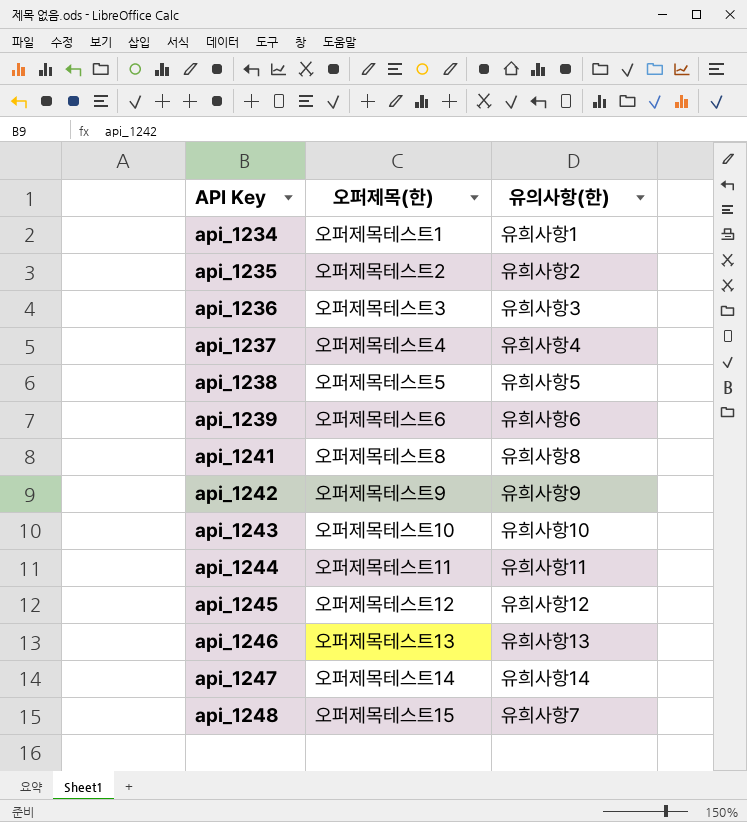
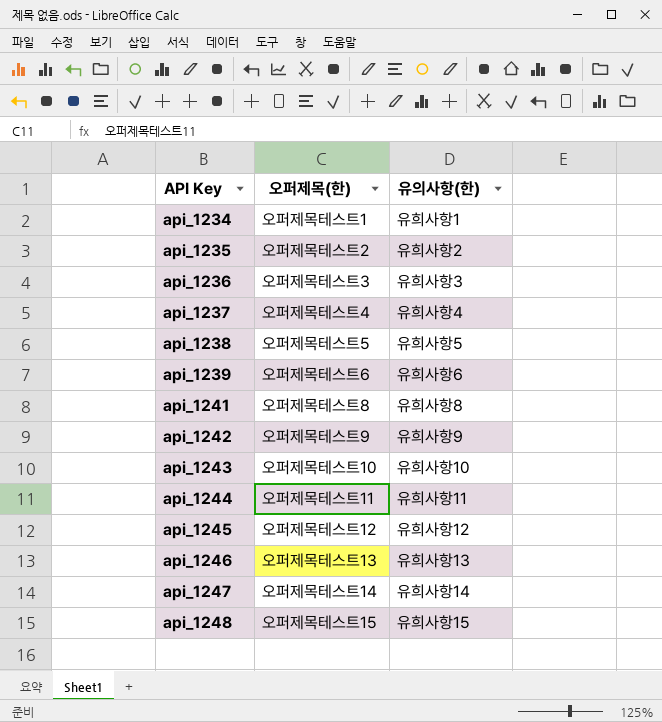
api_1248 | 유의사항(한): 유희사항7 -> 유희사항15

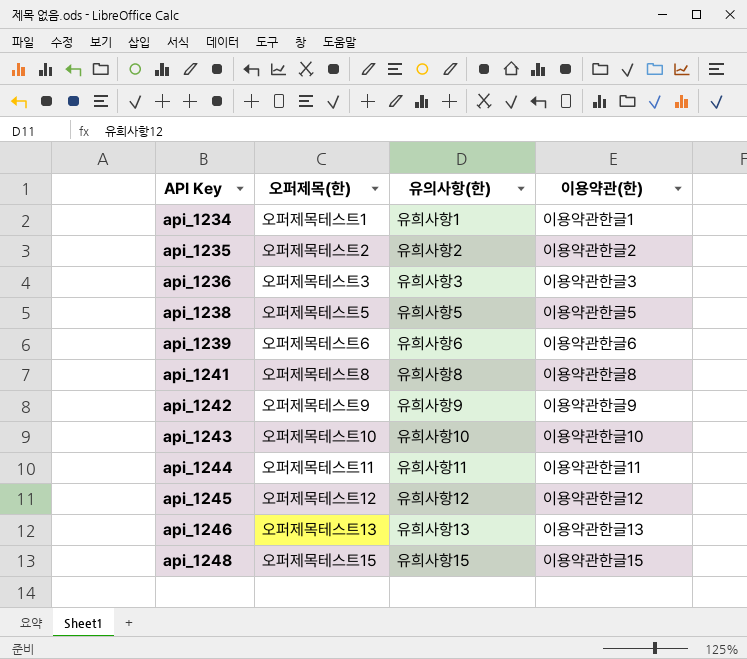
column 이용약관(한) | position: none -> 4
row api_1237: 오퍼제목테스트4 | 유희사항4 -> none
row api_1247: 오퍼제목테스트14 | 유희사항14 -> none

